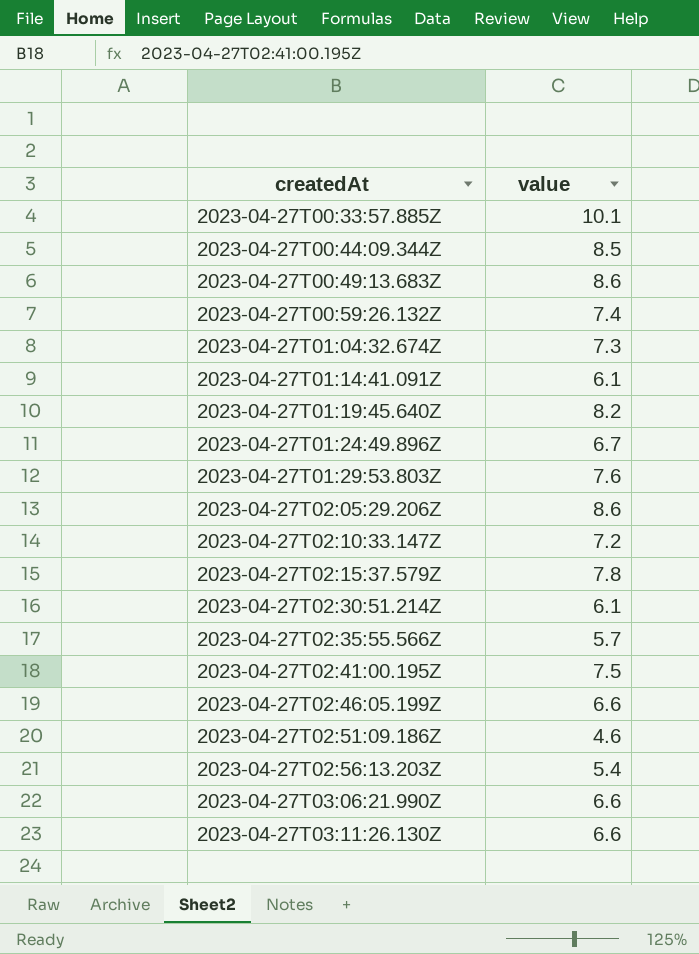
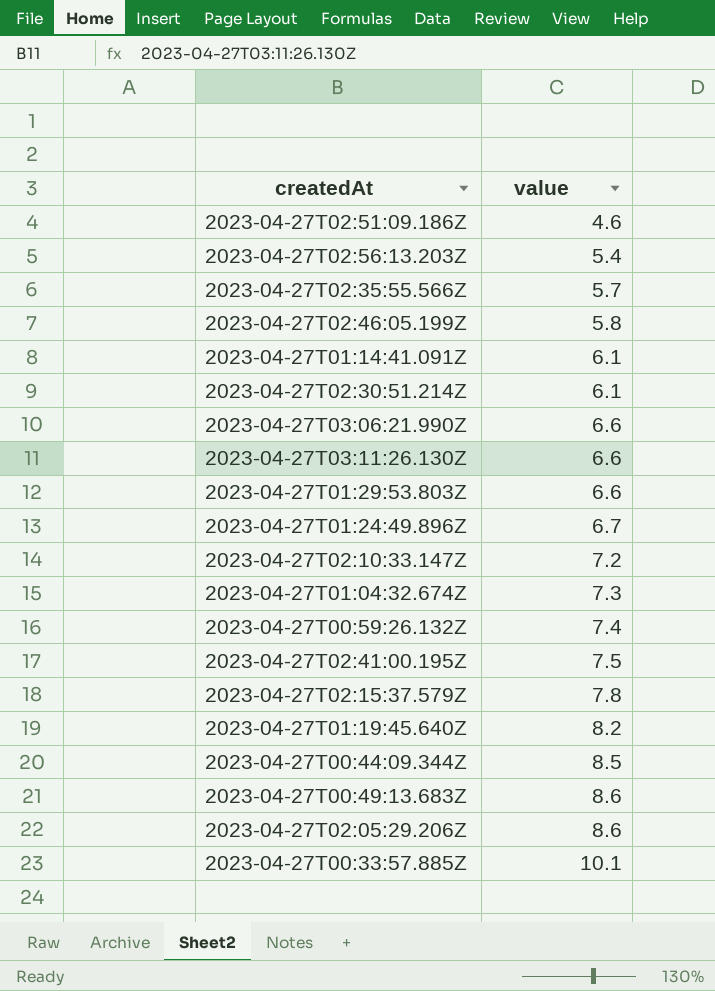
row order: createdAt ascending -> value ascending
2023-04-27T02:46:05.199Z | value: 6.6 -> 5.8
2023-04-27T01:29:53.803Z | value: 7.6 -> 6.6

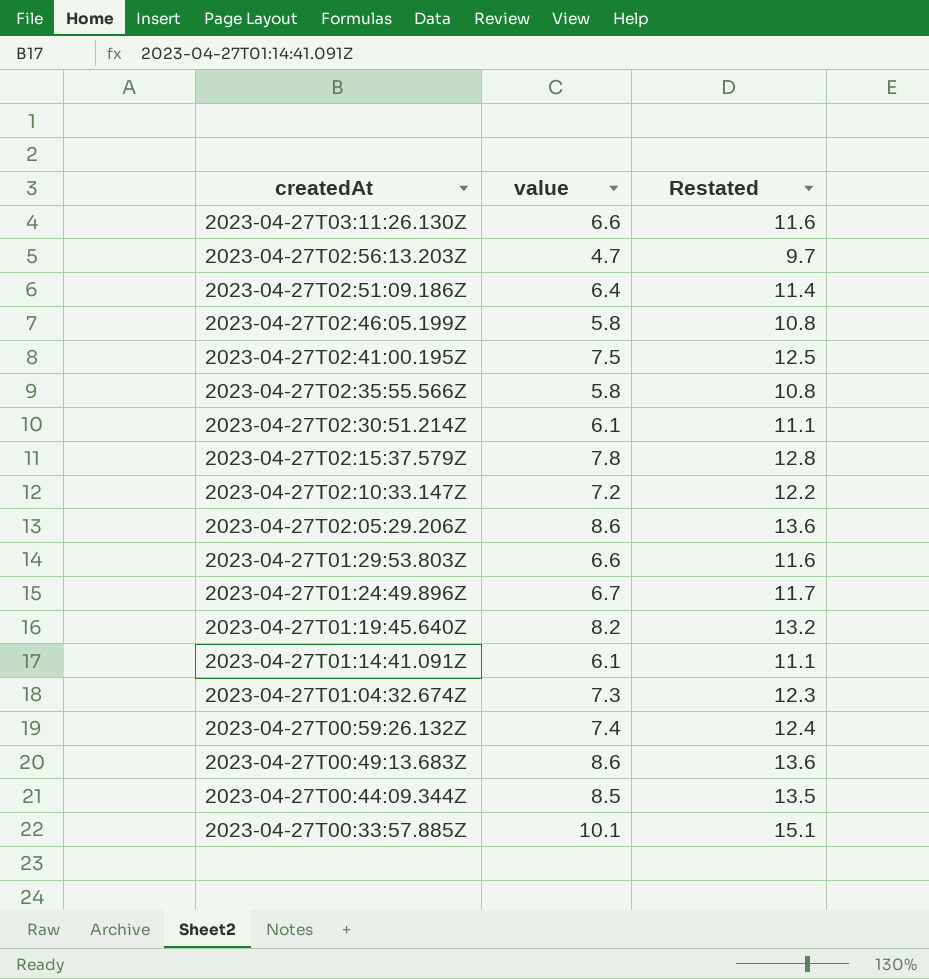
row order: value ascending -> createdAt descending
column Restated | formula: none -> [value] + 5
row 2023-04-27T03:06:21.990Z: 6.6 -> none
2023-04-27T02:56:13.203Z | value: 5.4 -> 4.7
2023-04-27T02:51:09.186Z | value: 4.6 -> 6.4
2023-04-27T02:35:55.566Z | value: 5.7 -> 5.8

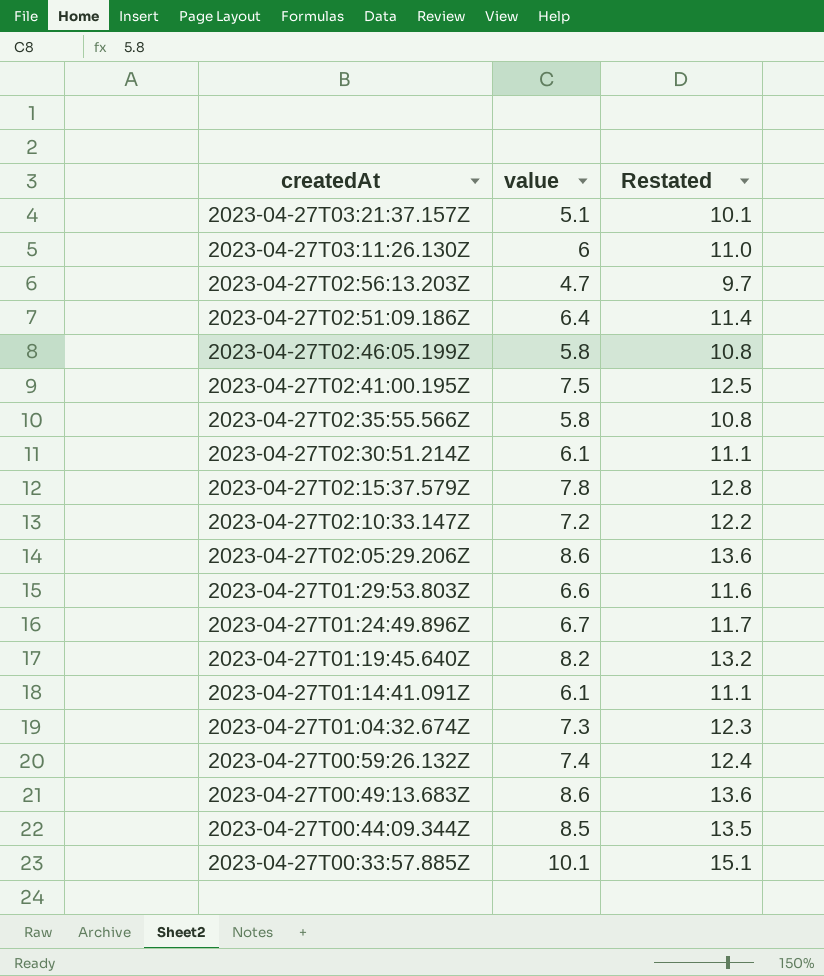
row 2023-04-27T03:21:37.157Z: none -> 5.1 | 10.1
2023-04-27T03:11:26.130Z | value: 6.6 -> 6
2023-04-27T03:11:26.130Z | Restated: 11.6 -> 11.0

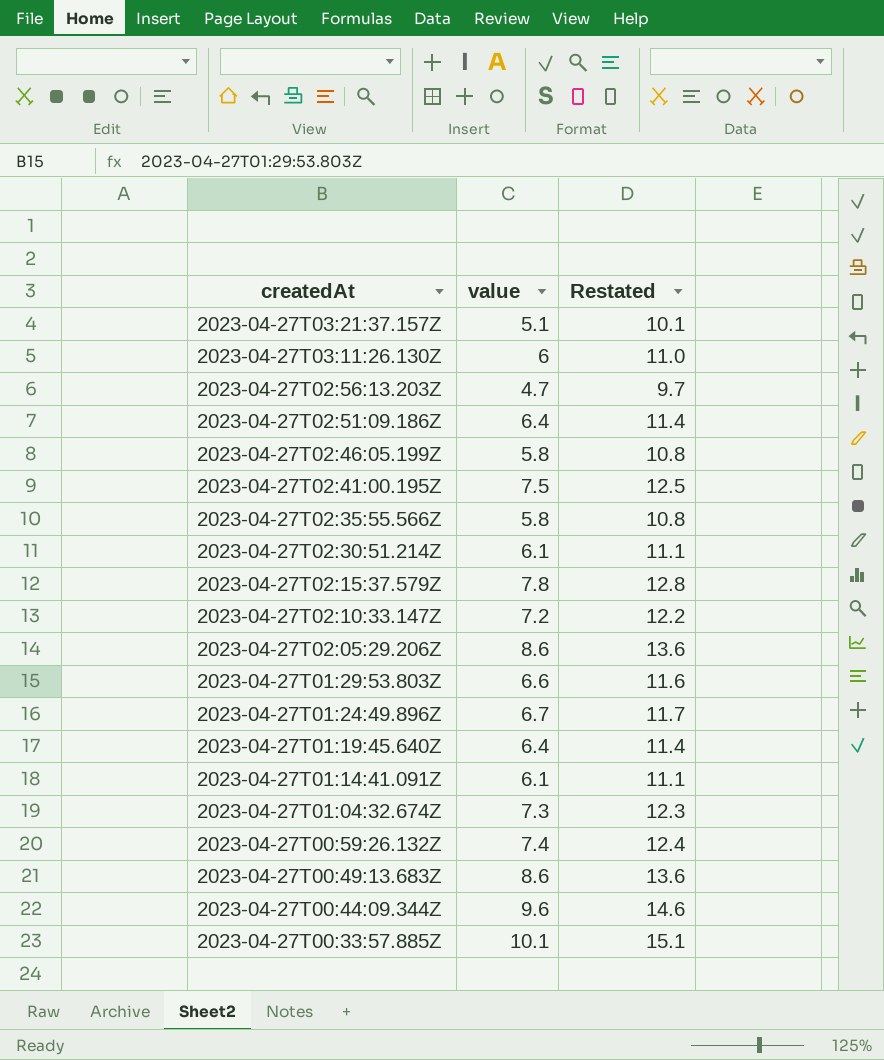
2023-04-27T01:19:45.640Z | value: 8.2 -> 6.4
2023-04-27T01:19:45.640Z | Restated: 13.2 -> 11.4
2023-04-27T00:44:09.344Z | value: 8.5 -> 9.6
2023-04-27T00:44:09.344Z | Restated: 13.5 -> 14.6

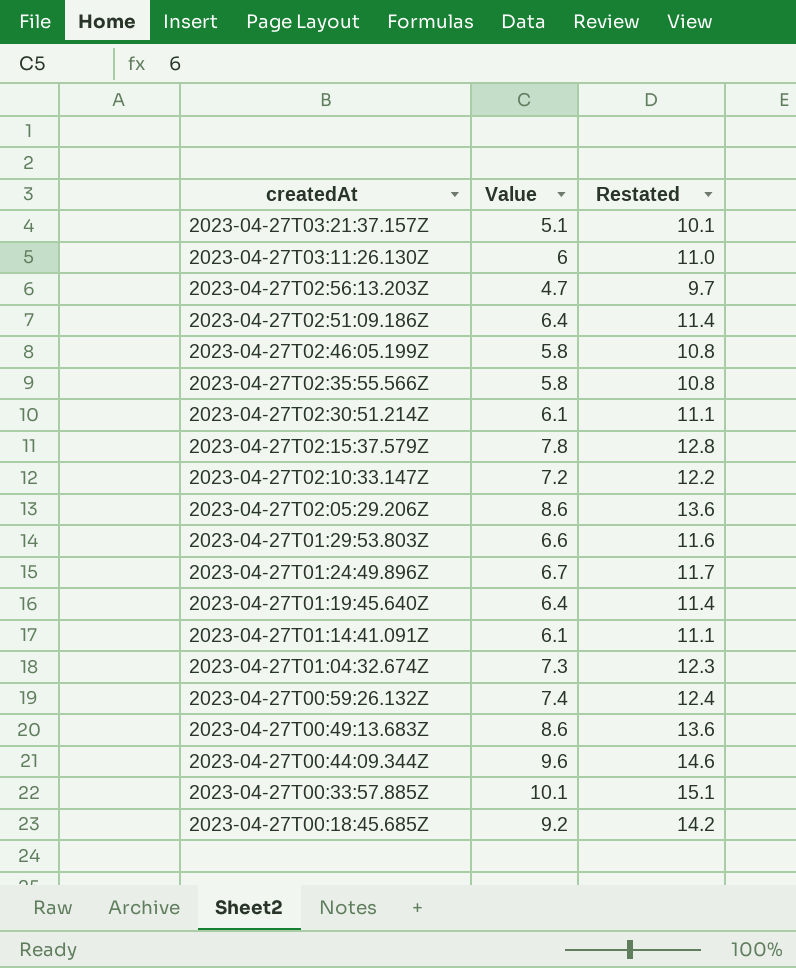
column name: value -> Value
row 2023-04-27T02:41:00.195Z: 7.5 | 12.5 -> none
row 2023-04-27T00:18:45.685Z: none -> 9.2 | 14.2

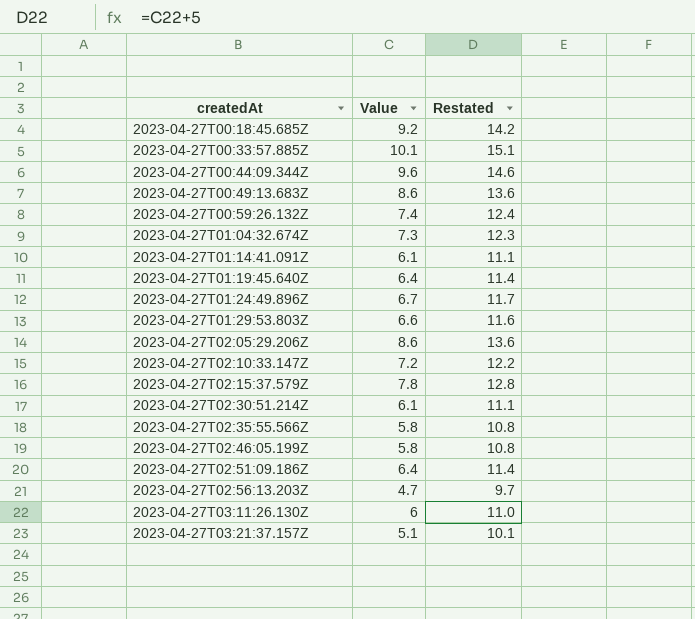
row order: createdAt descending -> createdAt ascending

